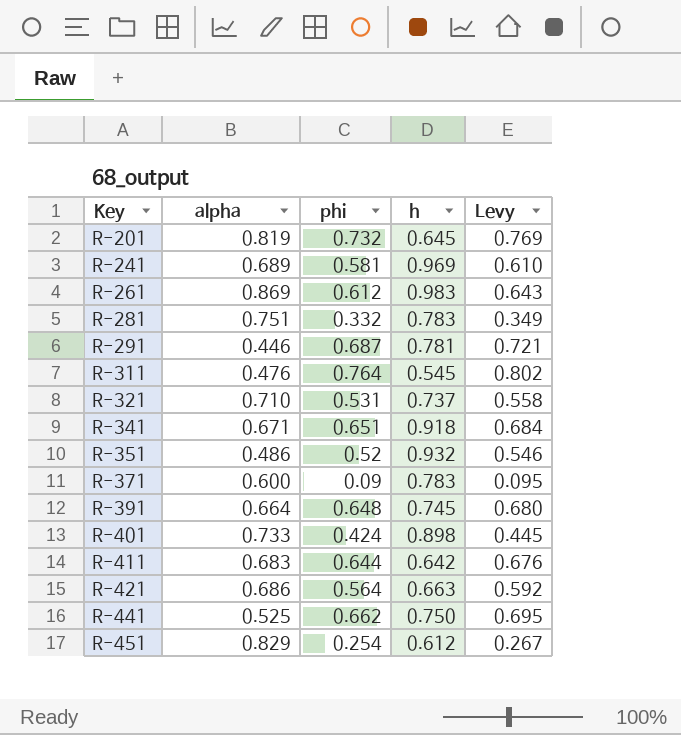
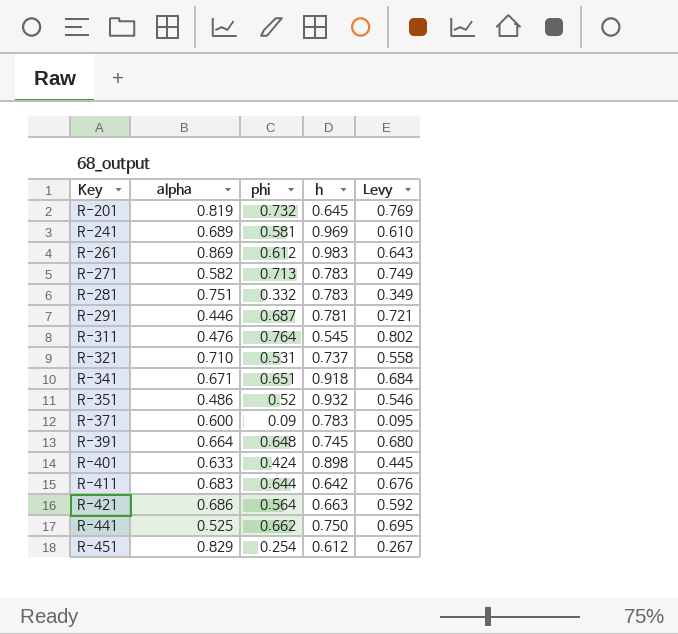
row R-271: none -> 0.582 | 0.713 | 0.783 | 0.749
R-401 | alpha: 0.733 -> 0.633

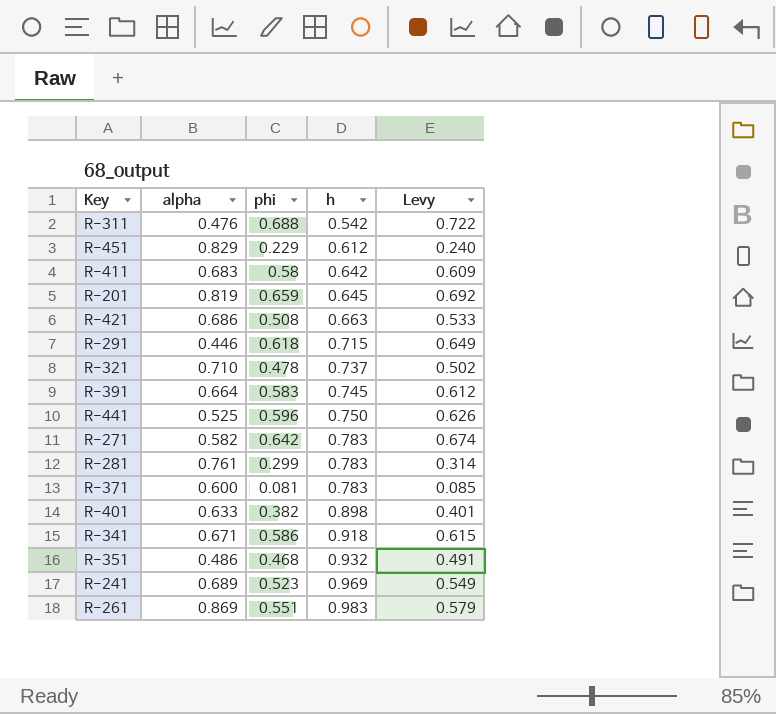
row order: Key ascending -> h ascending
R-311 | phi: 0.764 -> 0.688
R-311 | h: 0.545 -> 0.542
R-311 | Levy: 0.802 -> 0.722
R-451 | phi: 0.254 -> 0.229
R-451 | Levy: 0.267 -> 0.240
R-411 | phi: 0.644 -> 0.58
R-411 | Levy: 0.676 -> 0.609
R-201 | phi: 0.732 -> 0.659
R-201 | Levy: 0.769 -> 0.692
R-421 | phi: 0.564 -> 0.508
R-421 | Levy: 0.592 -> 0.533
R-291 | phi: 0.687 -> 0.618
R-291 | h: 0.781 -> 0.715
R-291 | Levy: 0.721 -> 0.649
R-321 | phi: 0.531 -> 0.478
R-321 | Levy: 0.558 -> 0.502
R-391 | phi: 0.648 -> 0.583
R-391 | Levy: 0.680 -> 0.612
R-441 | phi: 0.662 -> 0.596
R-441 | Levy: 0.695 -> 0.626
R-271 | phi: 0.713 -> 0.642
R-271 | Levy: 0.749 -> 0.674
R-281 | alpha: 0.751 -> 0.761
R-281 | phi: 0.332 -> 0.299
R-281 | Levy: 0.349 -> 0.314
R-371 | phi: 0.09 -> 0.081
R-371 | Levy: 0.095 -> 0.085
R-401 | phi: 0.424 -> 0.382
R-401 | Levy: 0.445 -> 0.401
R-341 | phi: 0.651 -> 0.586
R-341 | Levy: 0.684 -> 0.615
R-351 | phi: 0.52 -> 0.468
R-351 | Levy: 0.546 -> 0.491
R-241 | phi: 0.581 -> 0.523
R-241 | Levy: 0.610 -> 0.549
R-261 | phi: 0.612 -> 0.551
R-261 | Levy: 0.643 -> 0.579

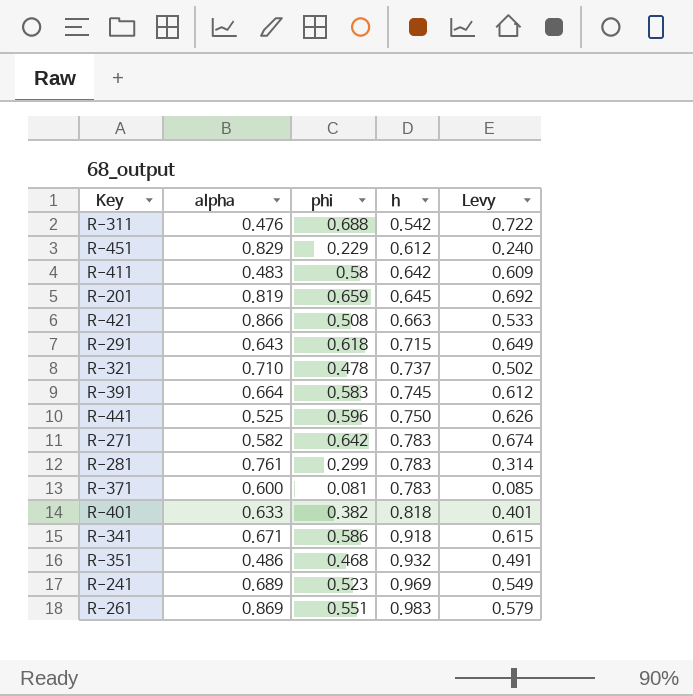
R-411 | alpha: 0.683 -> 0.483
R-421 | alpha: 0.686 -> 0.866
R-291 | alpha: 0.446 -> 0.643
R-401 | h: 0.898 -> 0.818

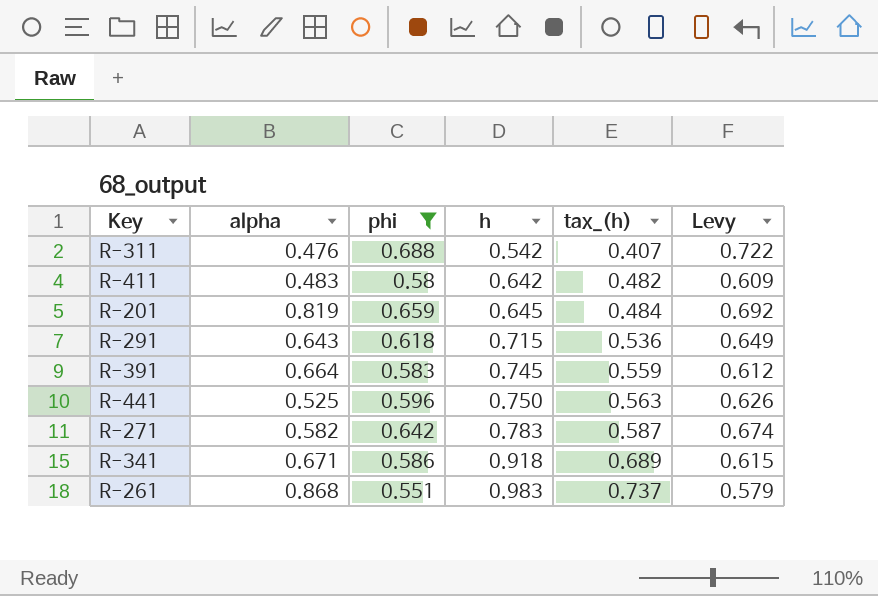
filter: none -> phi >= 0.551
column tax_(h) | formula: none -> [h] * 0.75
R-261 | alpha: 0.869 -> 0.868

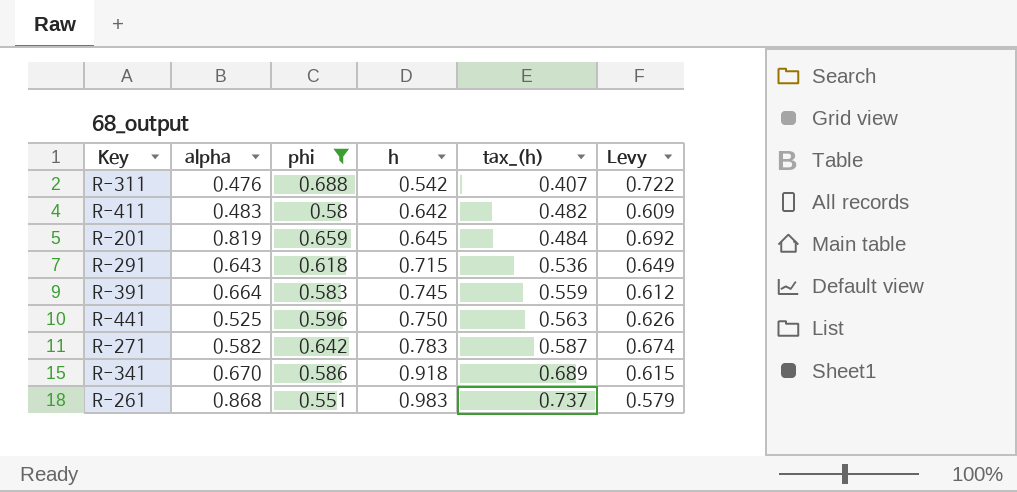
R-341 | alpha: 0.671 -> 0.670

